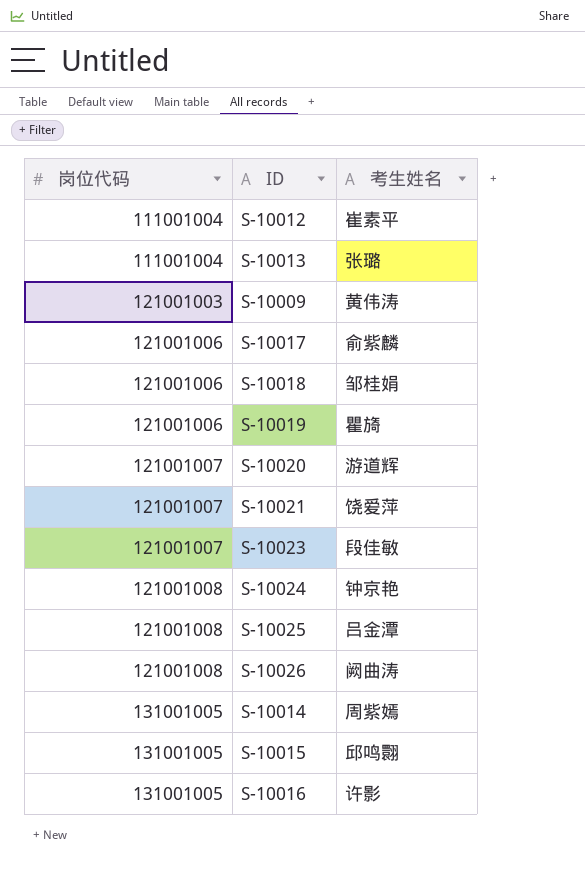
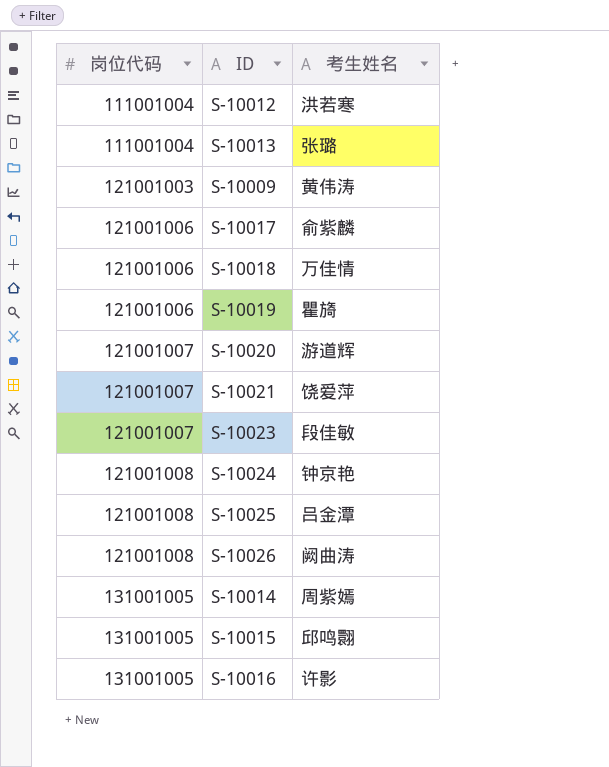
S-10012 | 考生姓名: 崔素平 -> 洪若寒
S-10018 | 考生姓名: 邹桂娟 -> 万佳情

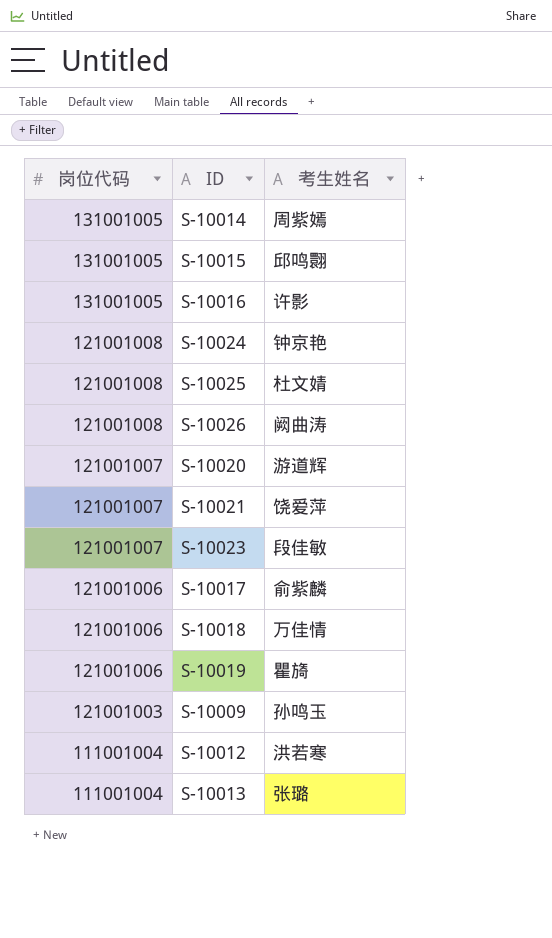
row order: 岗位代码 ascending -> 岗位代码 descending
S-10025 | 考生姓名: 吕金潭 -> 杜文婧
S-10009 | 考生姓名: 黄伟涛 -> 孙鸣玉

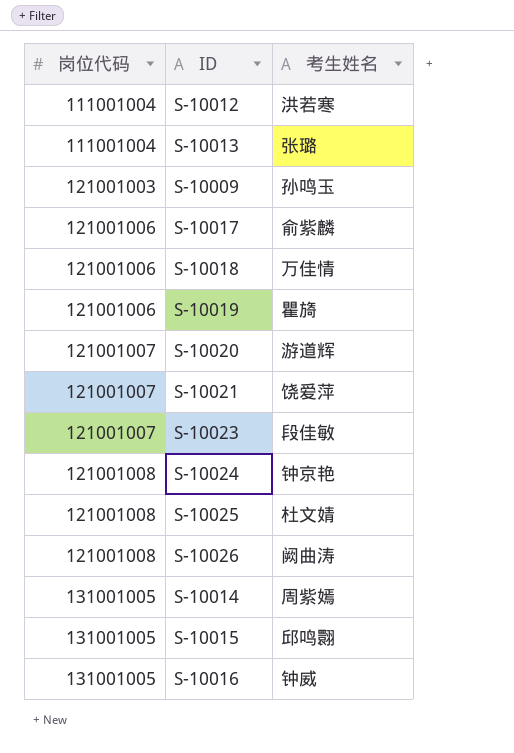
row order: 岗位代码 descending -> 岗位代码 ascending
S-10016 | 考生姓名: 许影 -> 钟威

